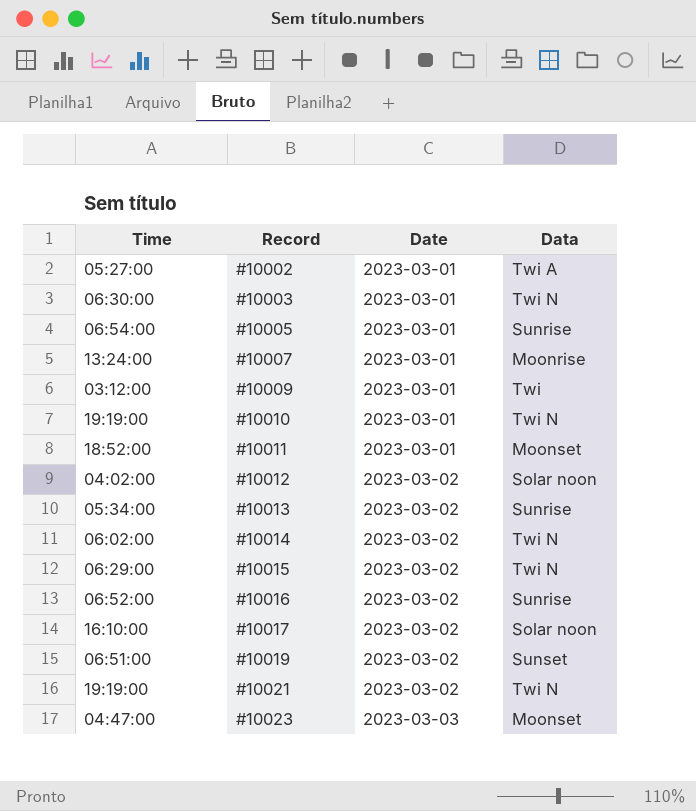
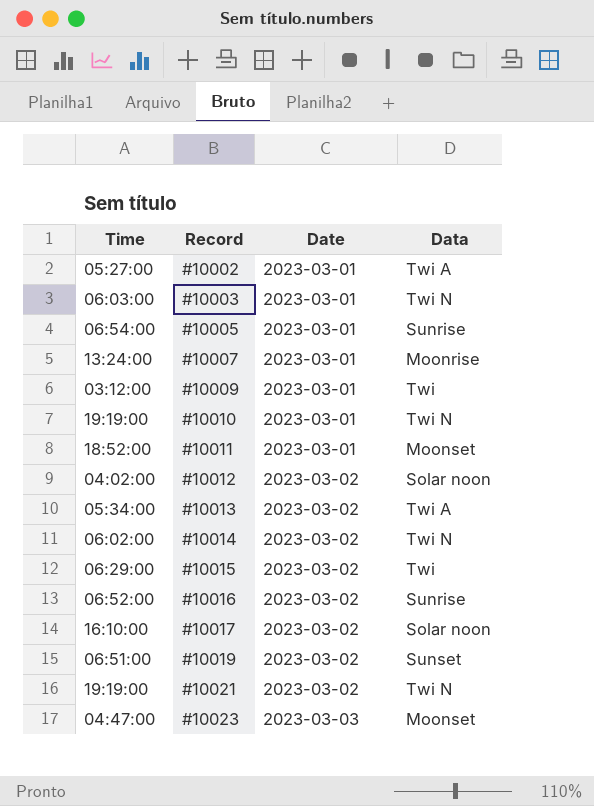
#10003 | Time: 06:30:00 -> 06:03:00
#10013 | Data: Sunrise -> Twi A
#10015 | Data: Twi N -> Twi

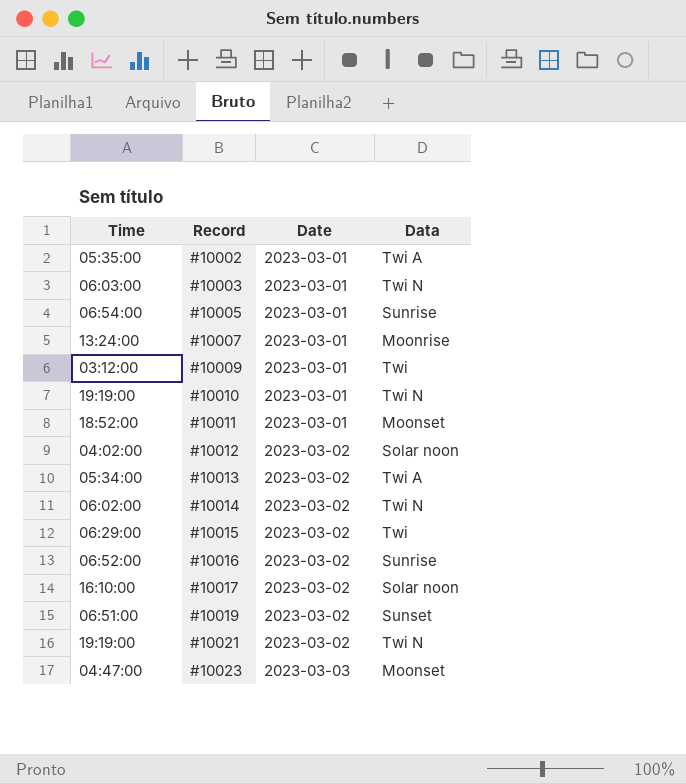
#10002 | Time: 05:27:00 -> 05:35:00

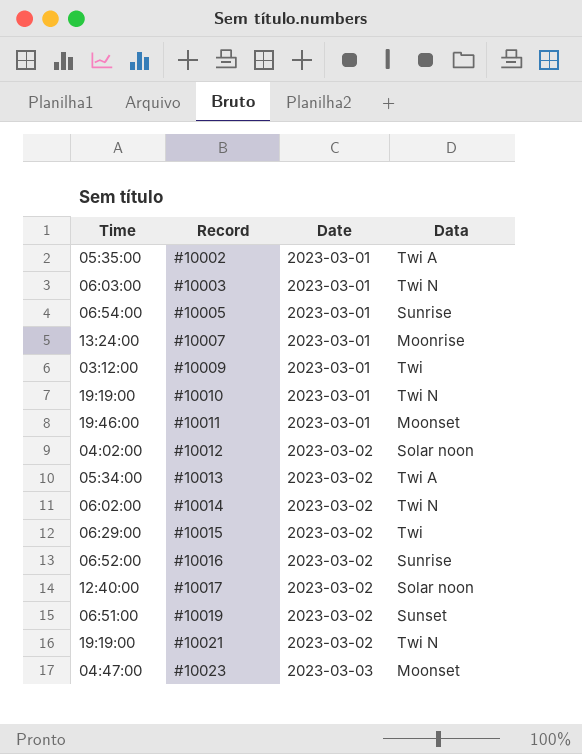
#10011 | Time: 18:52:00 -> 19:46:00
#10017 | Time: 16:10:00 -> 12:40:00

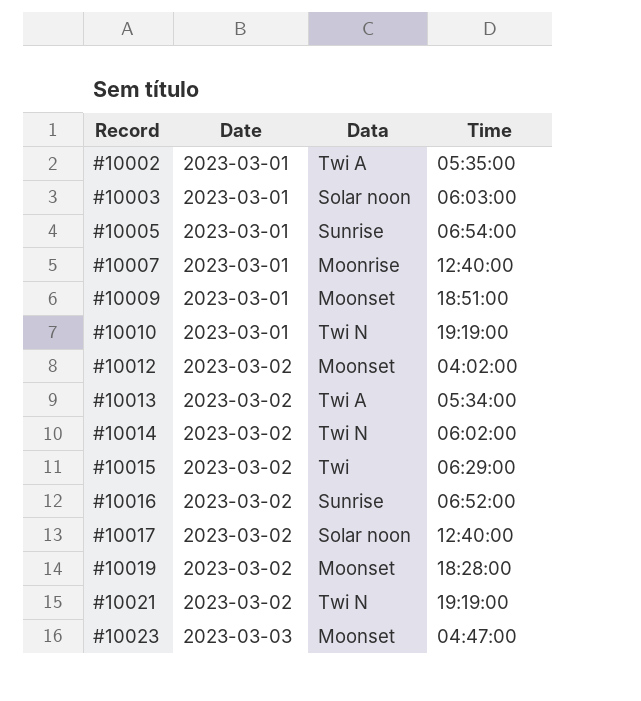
column Time | position: 1 -> 4
row #10011: 19:46:00 | 2023-03-01 | Moonset -> none
#10003 | Data: Twi N -> Solar noon
#10007 | Time: 13:24:00 -> 12:40:00
#10009 | Data: Twi -> Moonset
#10009 | Time: 03:12:00 -> 18:51:00
#10012 | Data: Solar noon -> Moonset
#10019 | Data: Sunset -> Moonset
#10019 | Time: 06:51:00 -> 18:28:00

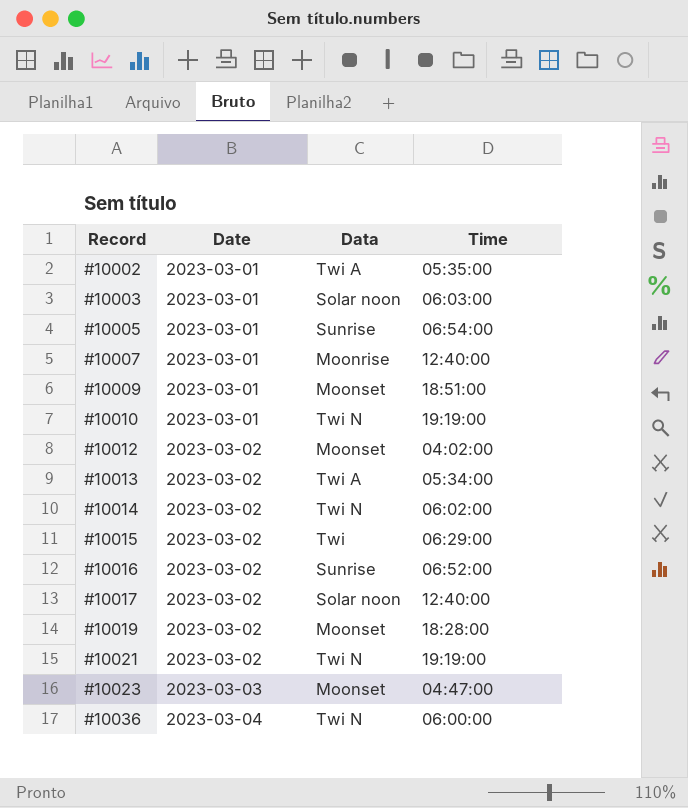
row #10036: none -> 2023-03-04 | Twi N | 06:00:00

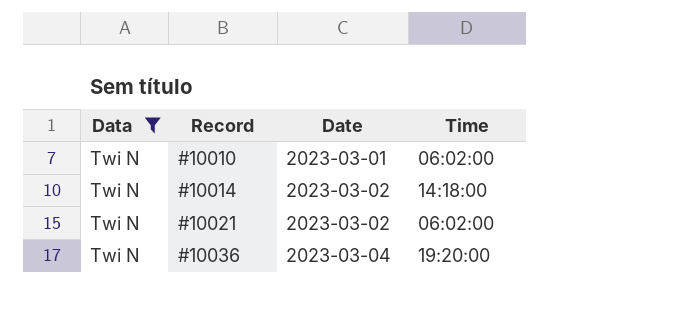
filter: none -> Data = Twi N
column Data | position: 3 -> 1
#10010 | Time: 19:19:00 -> 06:02:00
#10014 | Time: 06:02:00 -> 14:18:00
#10021 | Time: 19:19:00 -> 06:02:00
#10036 | Time: 06:00:00 -> 19:20:00

